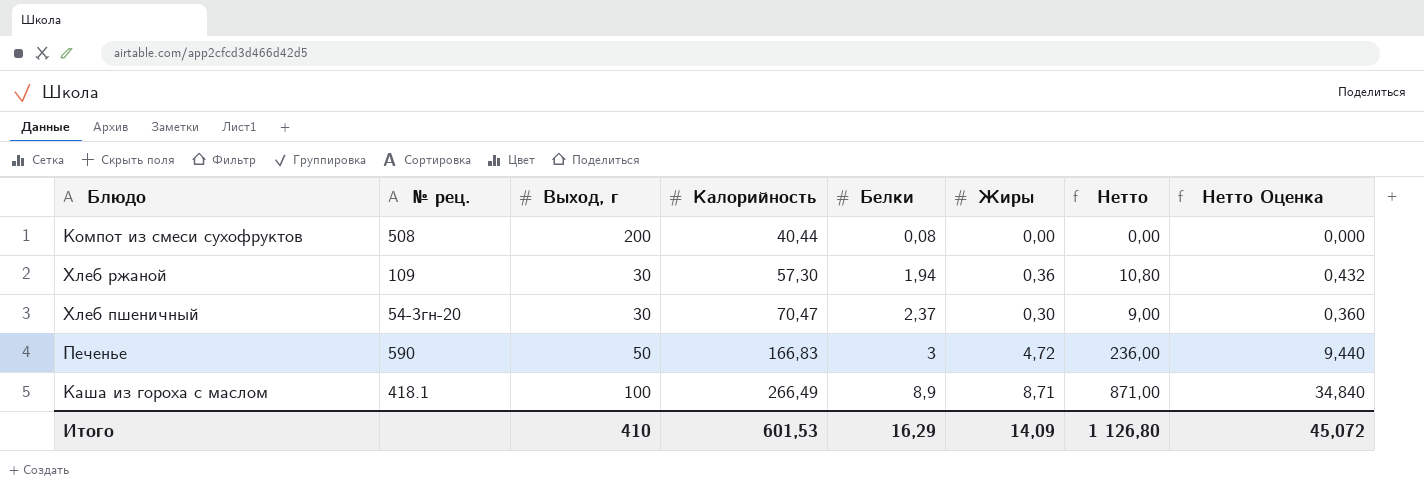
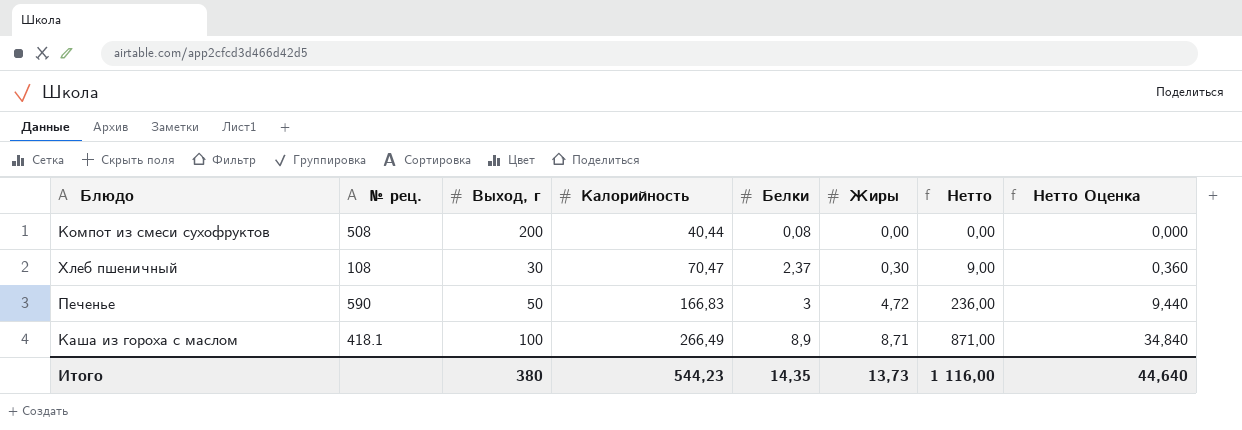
row Хлеб ржаной: 109 | 30 | 57,30 | 1,94 | 0,36 | 10,80 | 0,432 -> none
Хлеб пшеничный | № рец.: 54-3гн-20 -> 108
Итого | Выход, г: 410 -> 380
Итого | Калорийность: 601,53 -> 544,23
Итого | Белки: 16,29 -> 14,35
Итого | Жиры: 14,09 -> 13,73
Итого | Нетто: 1 126,80 -> 1 116,00
Итого | Нетто Оценка: 45,072 -> 44,640

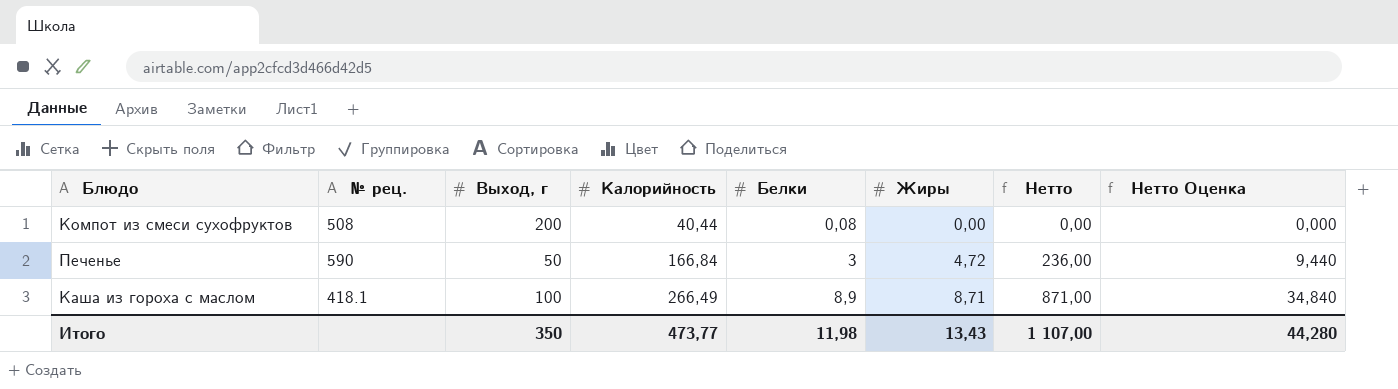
row Хлеб пшеничный: 108 | 30 | 70,47 | 2,37 | 0,30 | 9,00 | 0,360 -> none
Печенье | Калорийность: 166,83 -> 166,84
Итого | Выход, г: 380 -> 350
Итого | Калорийность: 544,23 -> 473,77
Итого | Белки: 14,35 -> 11,98
Итого | Жиры: 13,73 -> 13,43
Итого | Нетто: 1 116,00 -> 1 107,00
Итого | Нетто Оценка: 44,640 -> 44,280

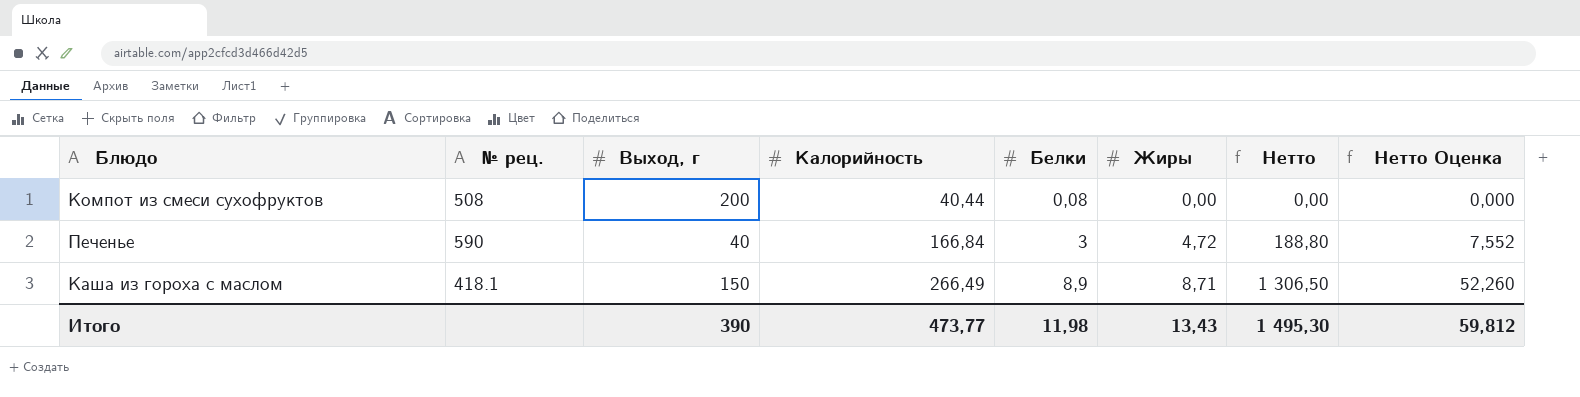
Печенье | Выход, г: 50 -> 40
Печенье | Нетто: 236,00 -> 188,80
Печенье | Нетто Оценка: 9,440 -> 7,552
Каша из гороха с маслом | Выход, г: 100 -> 150
Каша из гороха с маслом | Нетто: 871,00 -> 1 306,50
Каша из гороха с маслом | Нетто Оценка: 34,840 -> 52,260
Итого | Выход, г: 350 -> 390
Итого | Нетто: 1 107,00 -> 1 495,30
Итого | Нетто Оценка: 44,280 -> 59,812

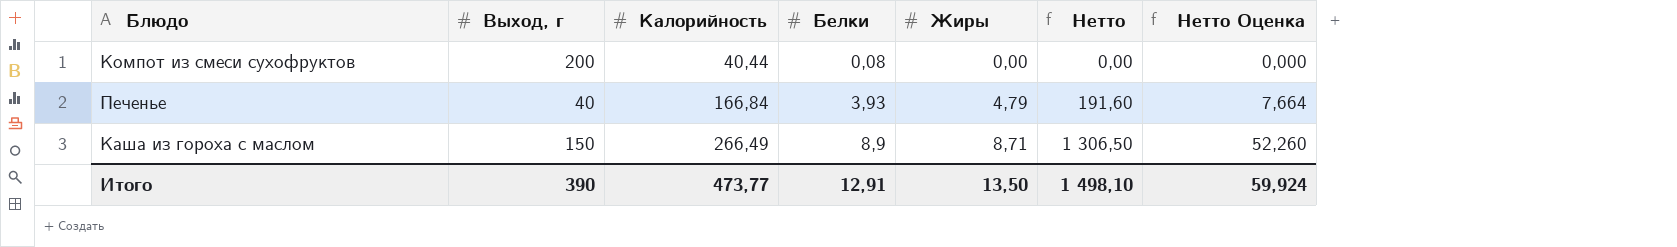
column № рец. | position: 2 -> none
Печенье | Белки: 3 -> 3,93
Печенье | Жиры: 4,72 -> 4,79
Печенье | Нетто: 188,80 -> 191,60
Печенье | Нетто Оценка: 7,552 -> 7,664
Итого | Белки: 11,98 -> 12,91
Итого | Жиры: 13,43 -> 13,50
Итого | Нетто: 1 495,30 -> 1 498,10
Итого | Нетто Оценка: 59,812 -> 59,924

